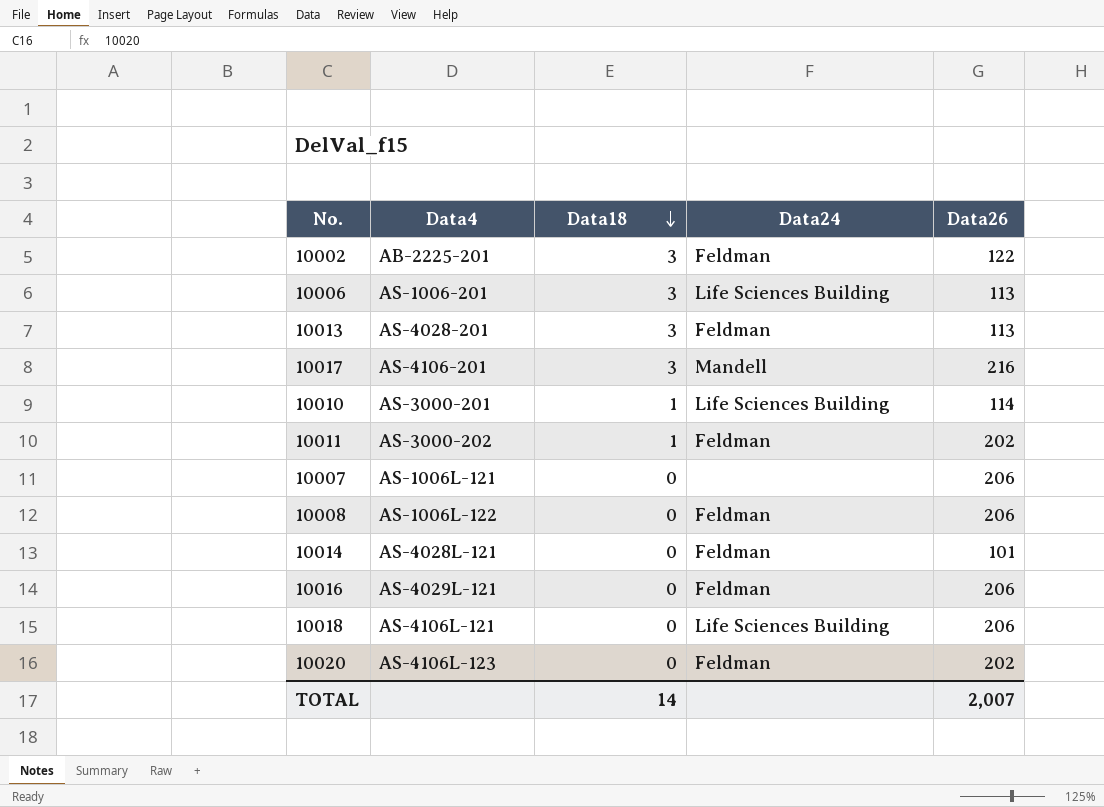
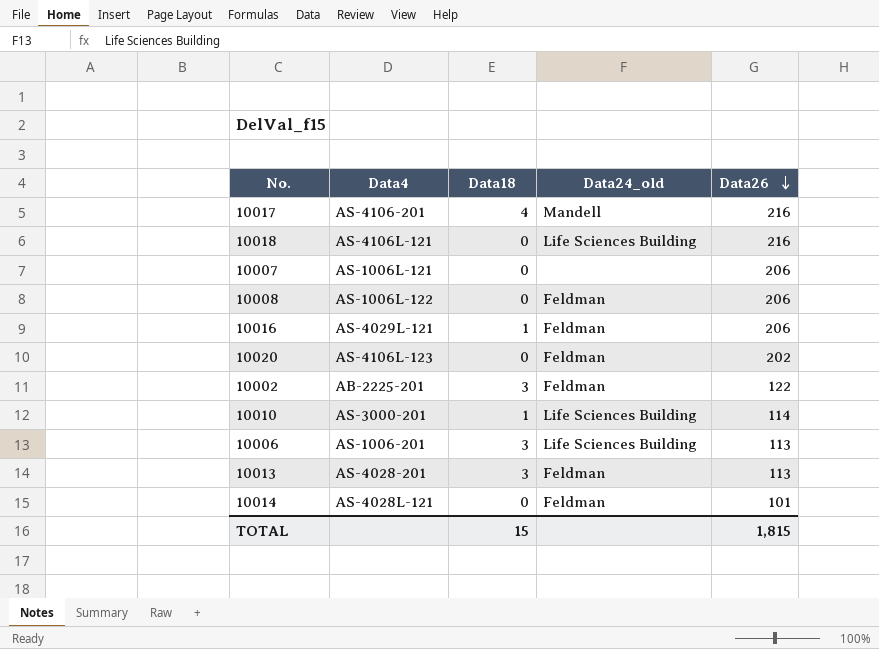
row order: Data18 descending -> Data26 descending
column name: Data24 -> Data24_old
row 10011: AS-3000-202 | 1 | Feldman | 202 -> none
10017 | Data18: 3 -> 4
10018 | Data26: 206 -> 216
10016 | Data18: 0 -> 1
TOTAL | Data18: 14 -> 15
TOTAL | Data26: 2,007 -> 1,815

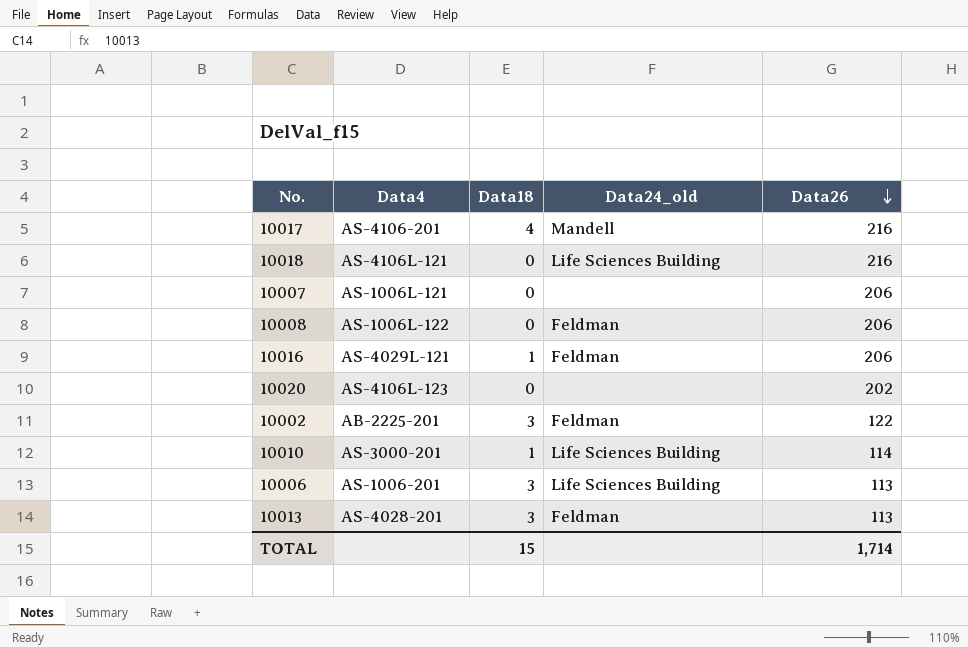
row 10014: AS-4028L-121 | 0 | Feldman | 101 -> none
10020 | Data24_old: Feldman -> none
TOTAL | Data26: 1,815 -> 1,714

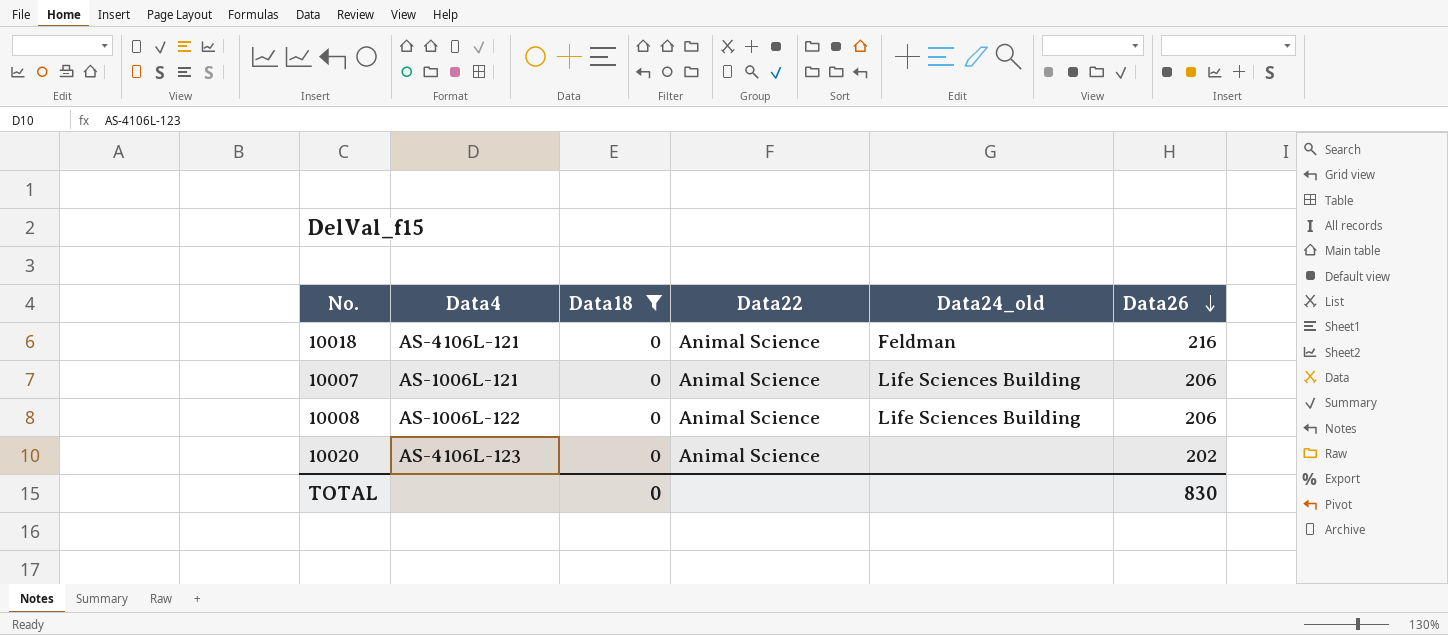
filter: none -> Data18 = 0
column Data22 | position: none -> 4
10018 | Data24_old: Life Sciences Building -> Feldman
10007 | Data24_old: none -> Life Sciences Building
10008 | Data24_old: Feldman -> Life Sciences Building
TOTAL | Data18: 15 -> 0
TOTAL | Data26: 1,714 -> 830

